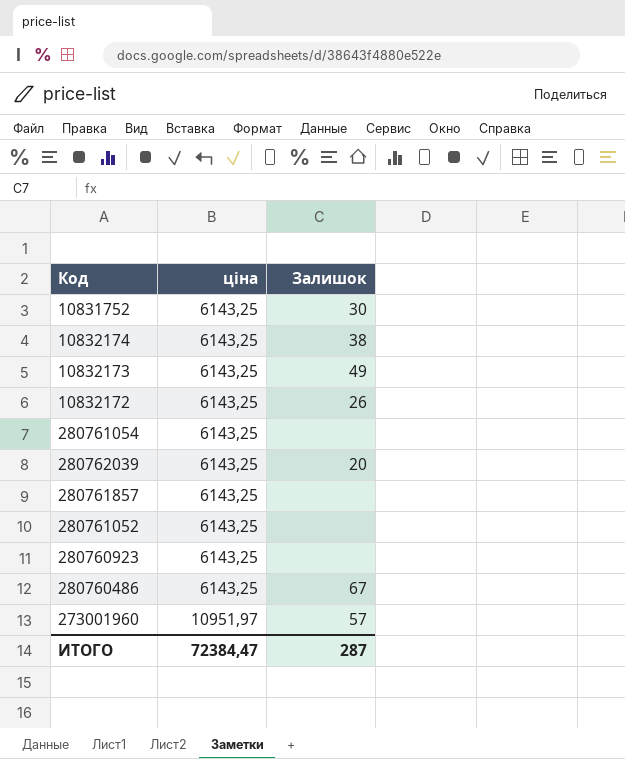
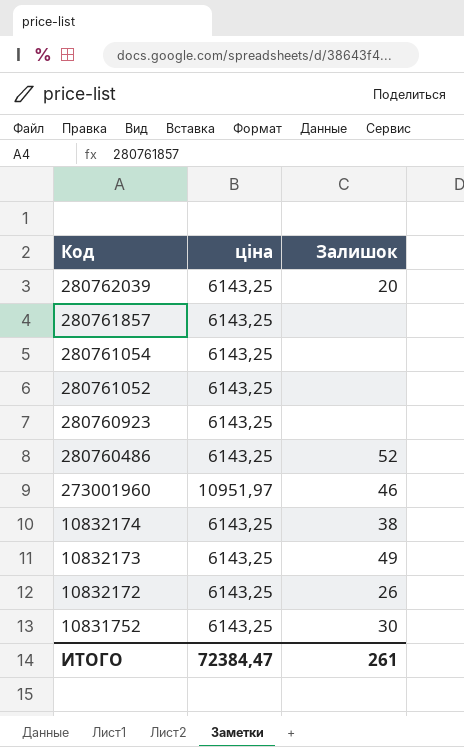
row order: ціна ascending -> Код descending
280760486 | Залишок: 67 -> 52
273001960 | Залишок: 57 -> 46
ИТОГО | Залишок: 287 -> 261

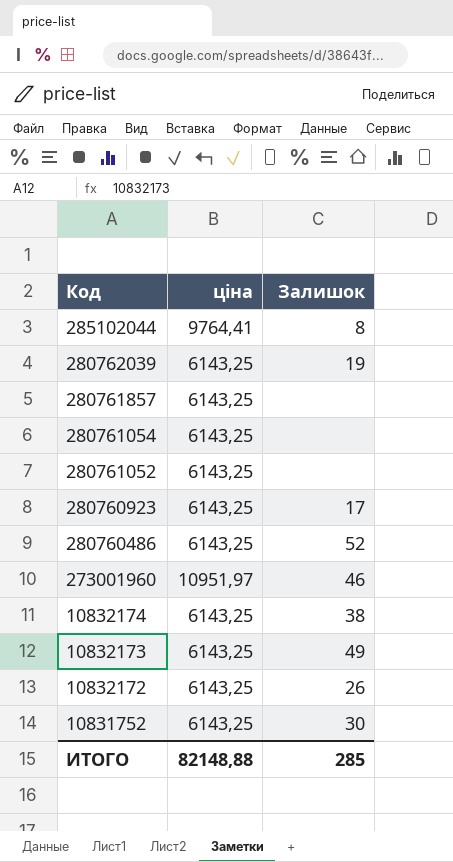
row 285102044: none -> 9764,41 | 8
280762039 | Залишок: 20 -> 19
280760923 | Залишок: none -> 17
ИТОГО | ціна: 72384,47 -> 82148,88
ИТОГО | Залишок: 261 -> 285

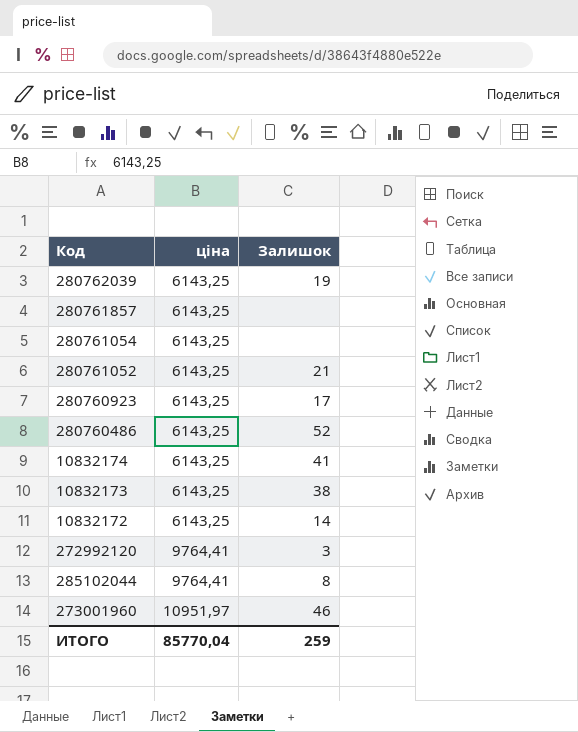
row order: Код descending -> ціна ascending
row 10831752: 6143,25 | 30 -> none
280761052 | Залишок: none -> 21
10832174 | Залишок: 38 -> 41
10832173 | Залишок: 49 -> 38
10832172 | Залишок: 26 -> 14
row 272992120: none -> 9764,41 | 3
ИТОГО | ціна: 82148,88 -> 85770,04
ИТОГО | Залишок: 285 -> 259

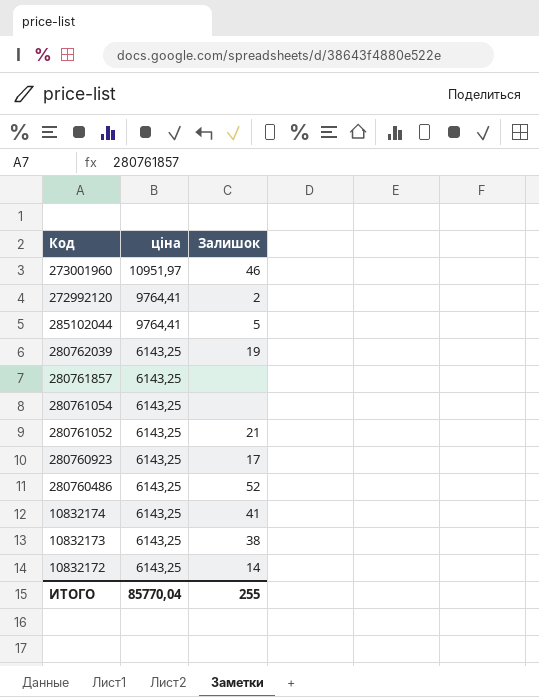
row order: ціна ascending -> ціна descending
272992120 | Залишок: 3 -> 2
285102044 | Залишок: 8 -> 5
ИТОГО | Залишок: 259 -> 255

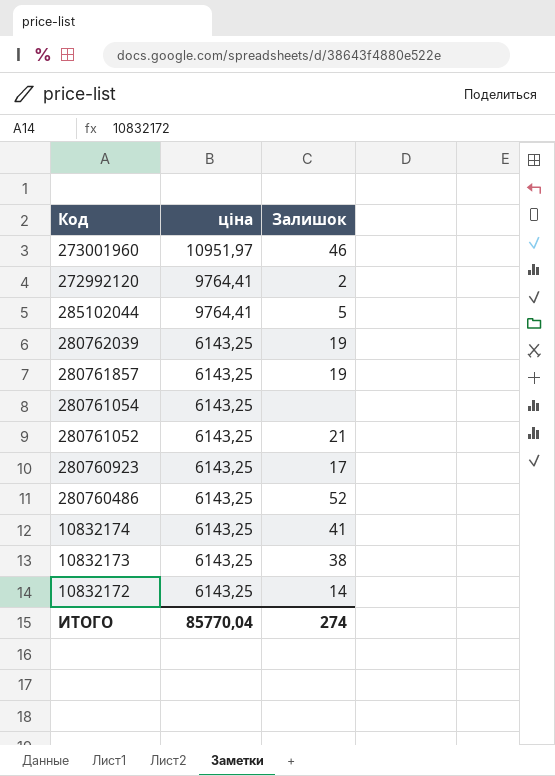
280761857 | Залишок: none -> 19
ИТОГО | Залишок: 255 -> 274

